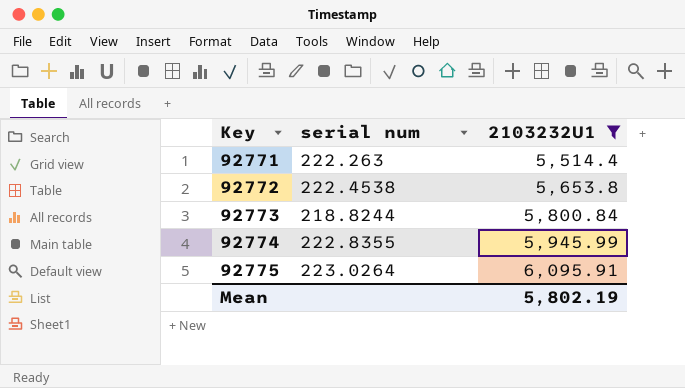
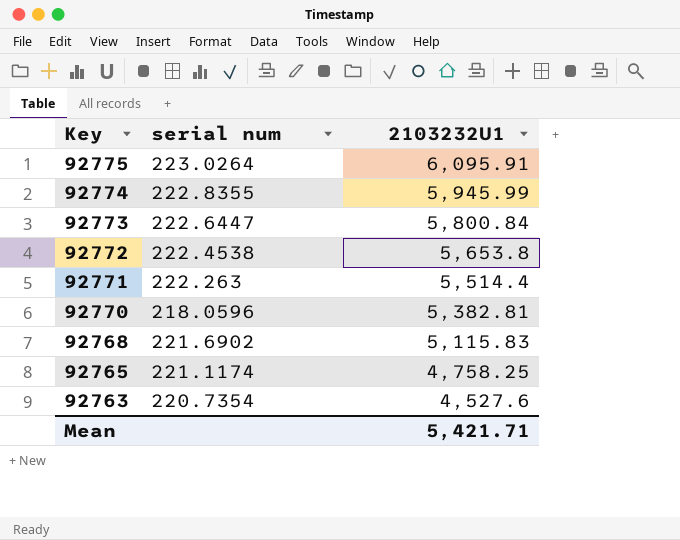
filter: 2103232U1 >= 5,514.4 -> none
row order: Key ascending -> Key descending
92773 | serial num: 218.8244 -> 222.6447
Mean | 2103232U1: 5,802.19 -> 5,421.71

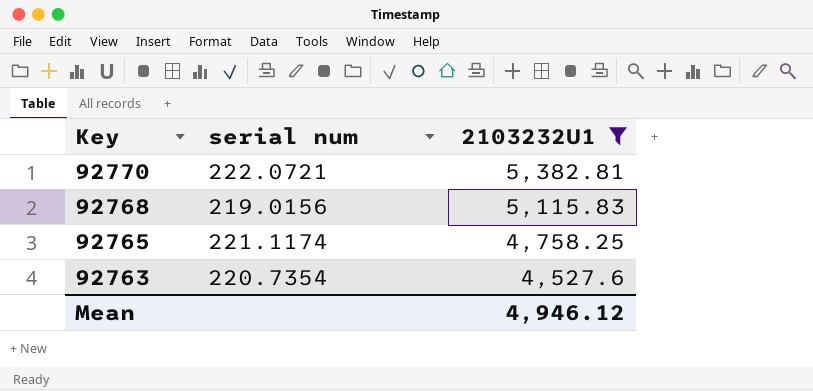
filter: none -> 2103232U1 <= 5,382.81
92770 | serial num: 218.0596 -> 222.0721
92768 | serial num: 221.6902 -> 219.0156
Mean | 2103232U1: 5,421.71 -> 4,946.12

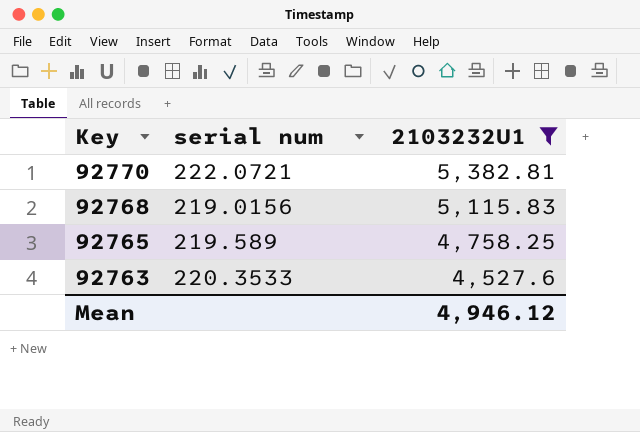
92765 | serial num: 221.1174 -> 219.589
92763 | serial num: 220.7354 -> 220.3533

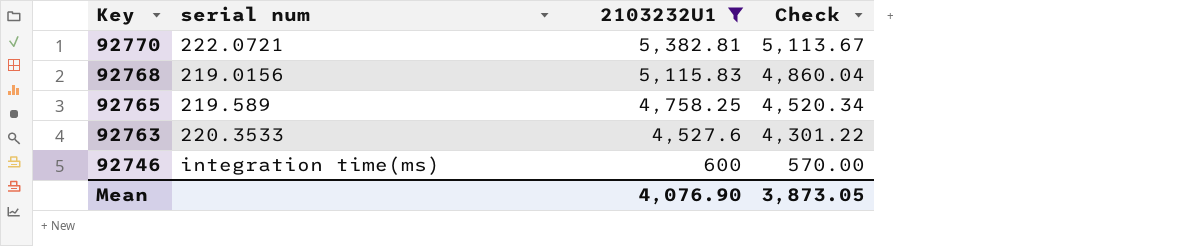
column Check | formula: none -> [2103232U1] * 0.95
row 92746: none -> integration time(ms) | 600 | 570.00
Mean | 2103232U1: 4,946.12 -> 4,076.90

